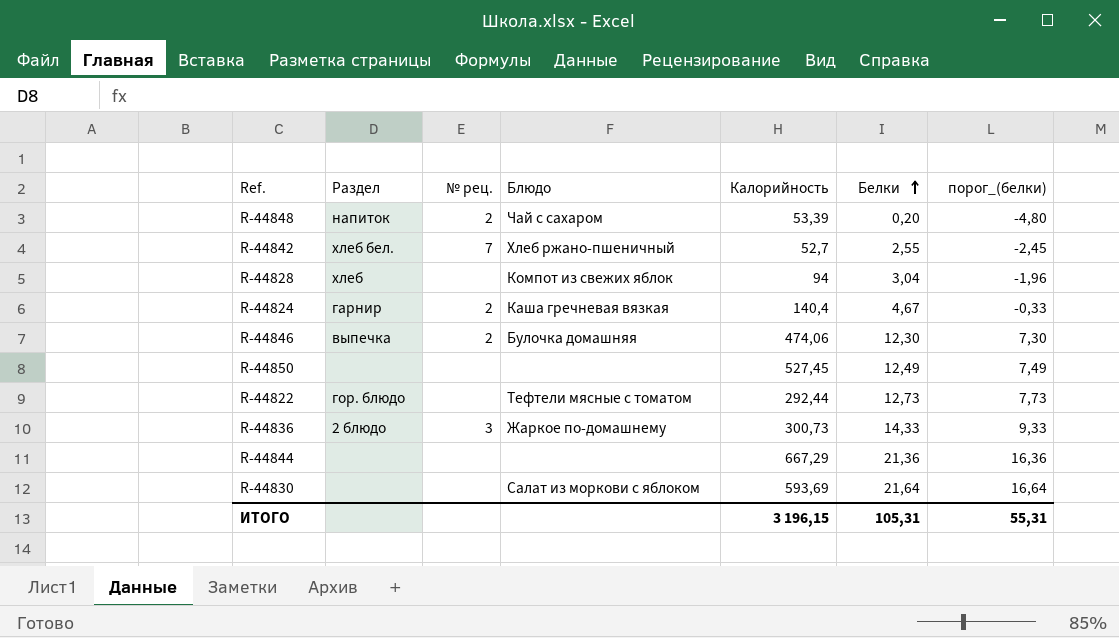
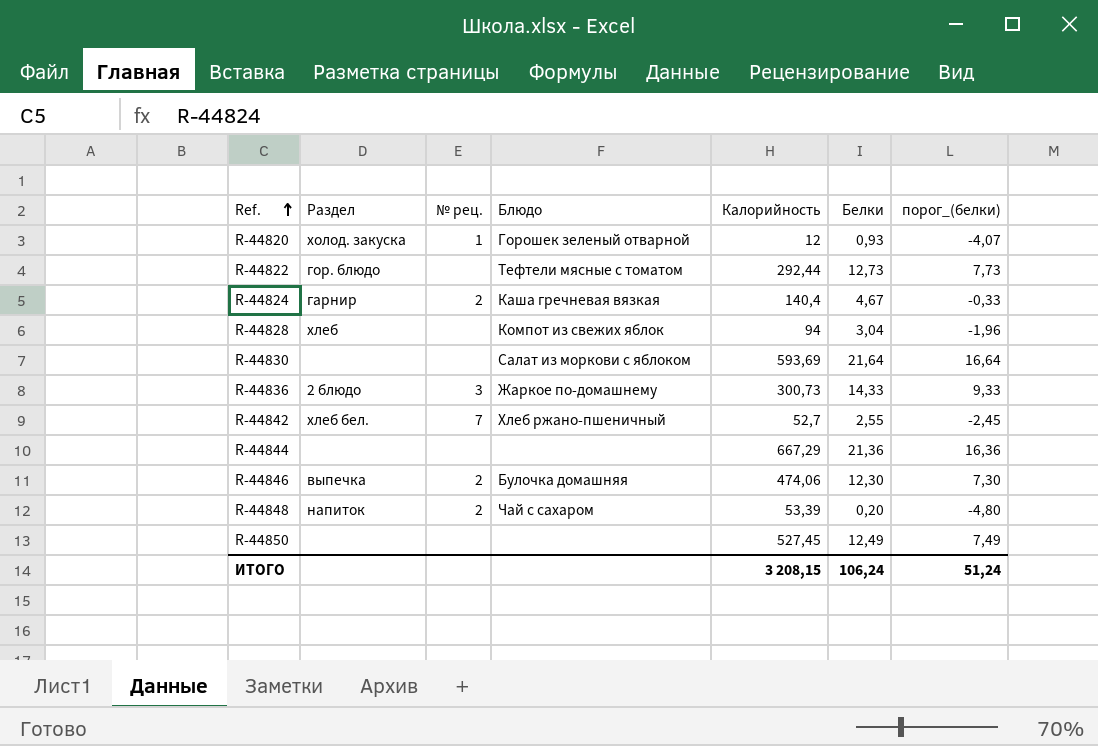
row order: Белки ascending -> Ref. ascending
row R-44820: none -> холод. закуска | 1 | Горошек зеленый отварной | 12 | 0,93 | -4,07
ИТОГО | Калорийность: 3 196,15 -> 3 208,15
ИТОГО | Белки: 105,31 -> 106,24
ИТОГО | порог_(белки): 55,31 -> 51,24

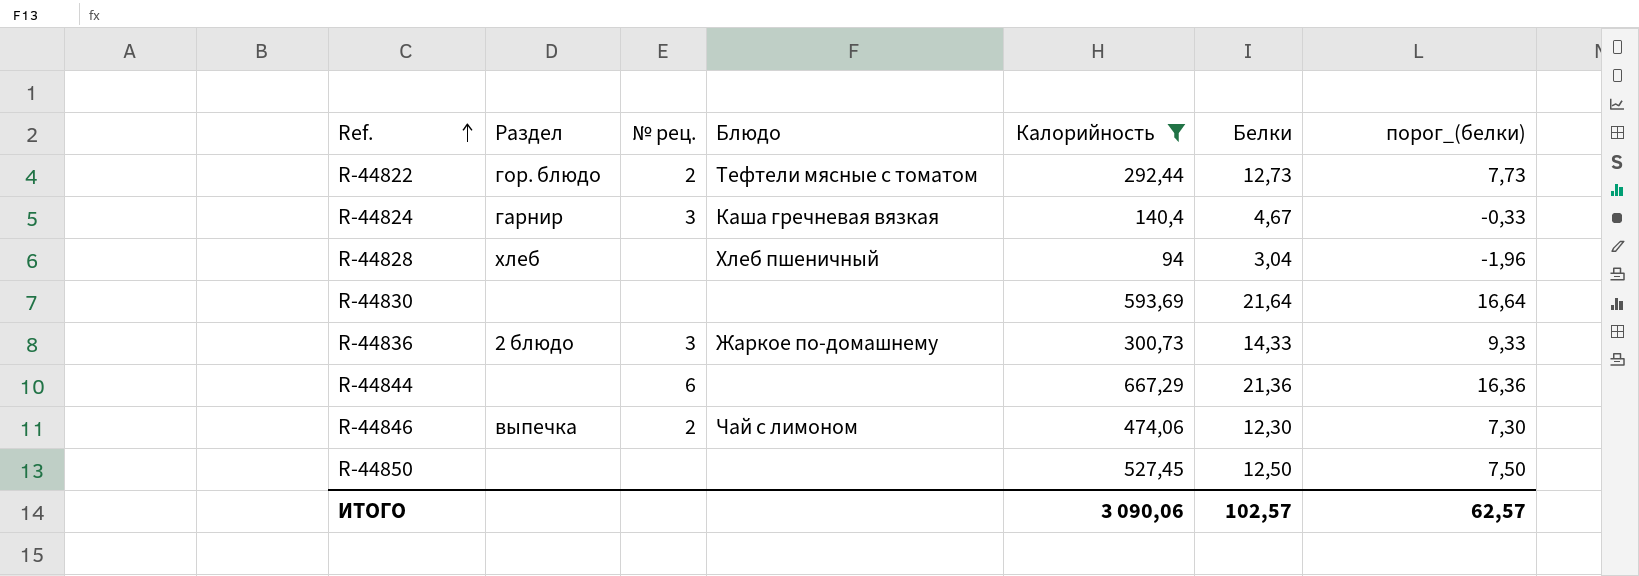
filter: none -> Калорийность >= 94
R-44822 | № рец.: none -> 2
R-44824 | № рец.: 2 -> 3
R-44828 | Блюдо: Компот из свежих яблок -> Хлеб пшеничный
R-44830 | Блюдо: Салат из моркови с яблоком -> none
R-44844 | № рец.: none -> 6
R-44846 | Блюдо: Булочка домашняя -> Чай с лимоном
R-44850 | Белки: 12,49 -> 12,50
R-44850 | порог_(белки): 7,49 -> 7,50
ИТОГО | Калорийность: 3 208,15 -> 3 090,06
ИТОГО | Белки: 106,24 -> 102,57
ИТОГО | порог_(белки): 51,24 -> 62,57

